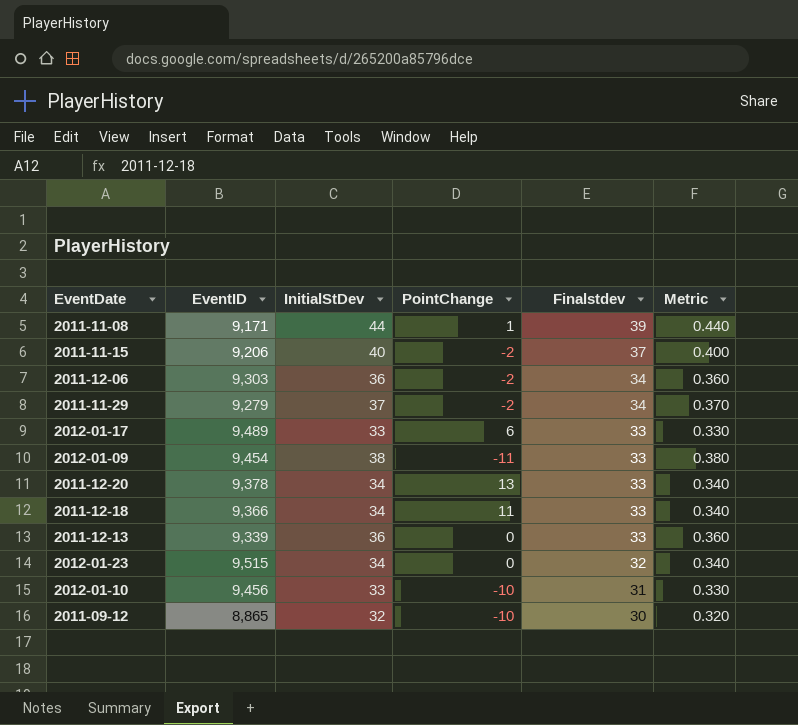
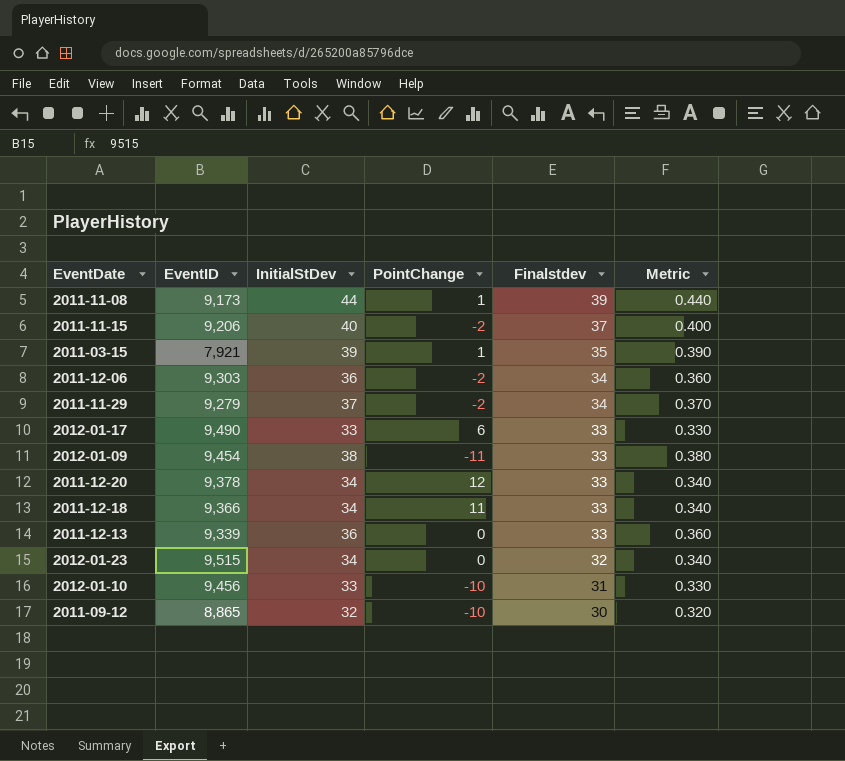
2011-11-08 | EventID: 9,171 -> 9,173
row 2011-03-15: none -> 7,921 | 39 | 1 | 35 | 0.390
2012-01-17 | EventID: 9,489 -> 9,490
2011-12-20 | PointChange: 13 -> 12

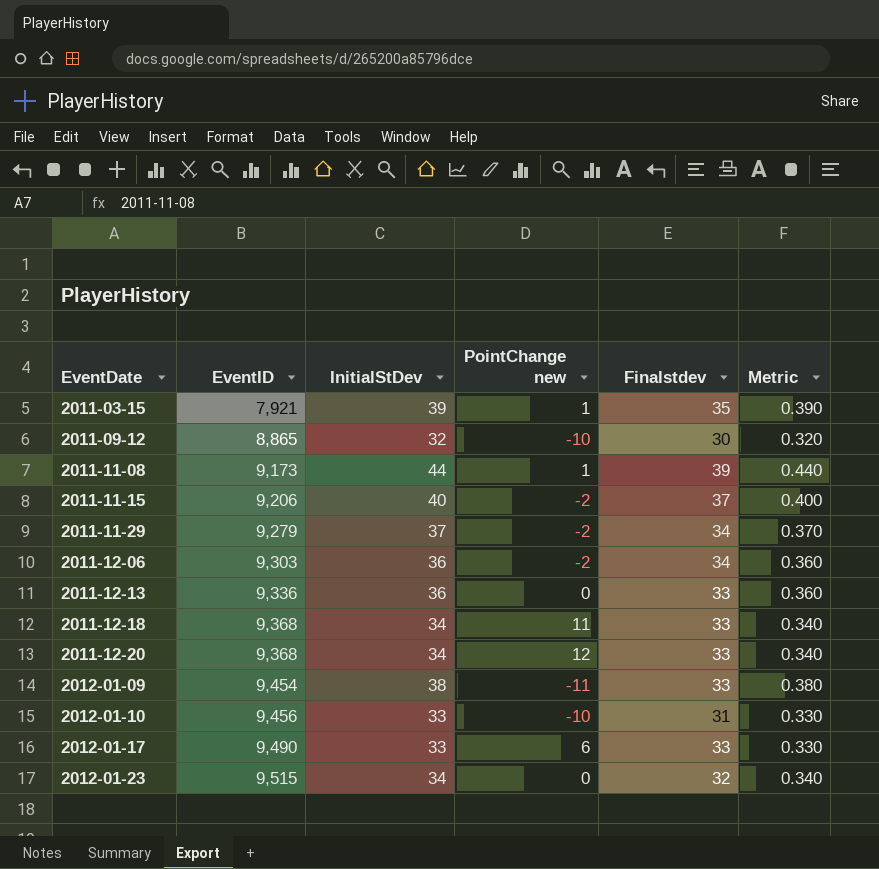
row order: Finalstdev descending -> EventDate ascending
column name: PointChange -> PointChange new
2011-12-13 | EventID: 9,339 -> 9,336
2011-12-18 | EventID: 9,366 -> 9,368
2011-12-20 | EventID: 9,378 -> 9,368

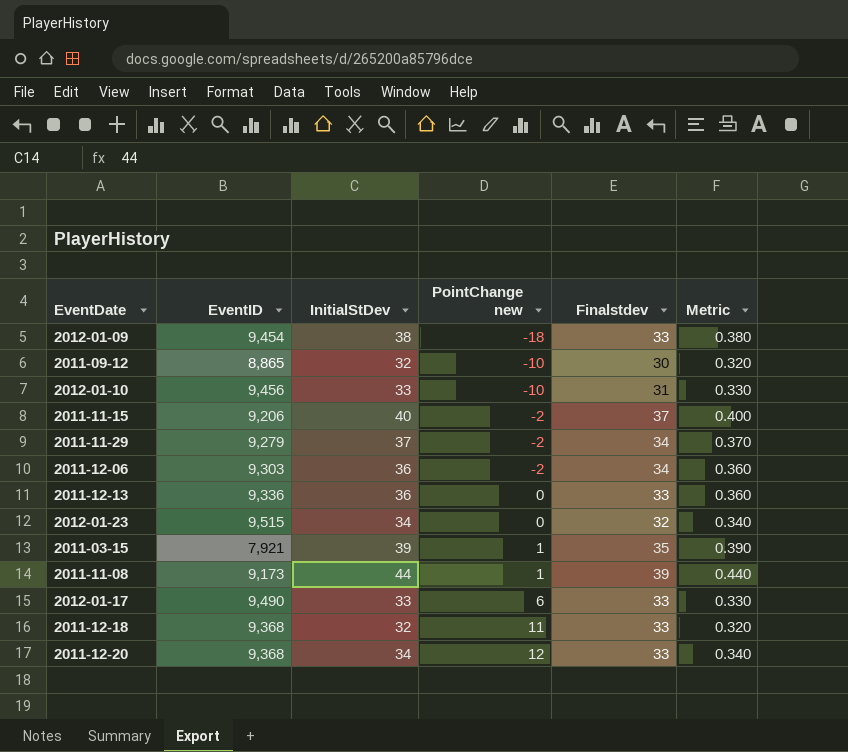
row order: EventDate ascending -> PointChange new ascending
2012-01-09 | PointChange new: -11 -> -18
2011-12-18 | InitialStDev: 34 -> 32
2011-12-18 | Metric: 0.340 -> 0.320

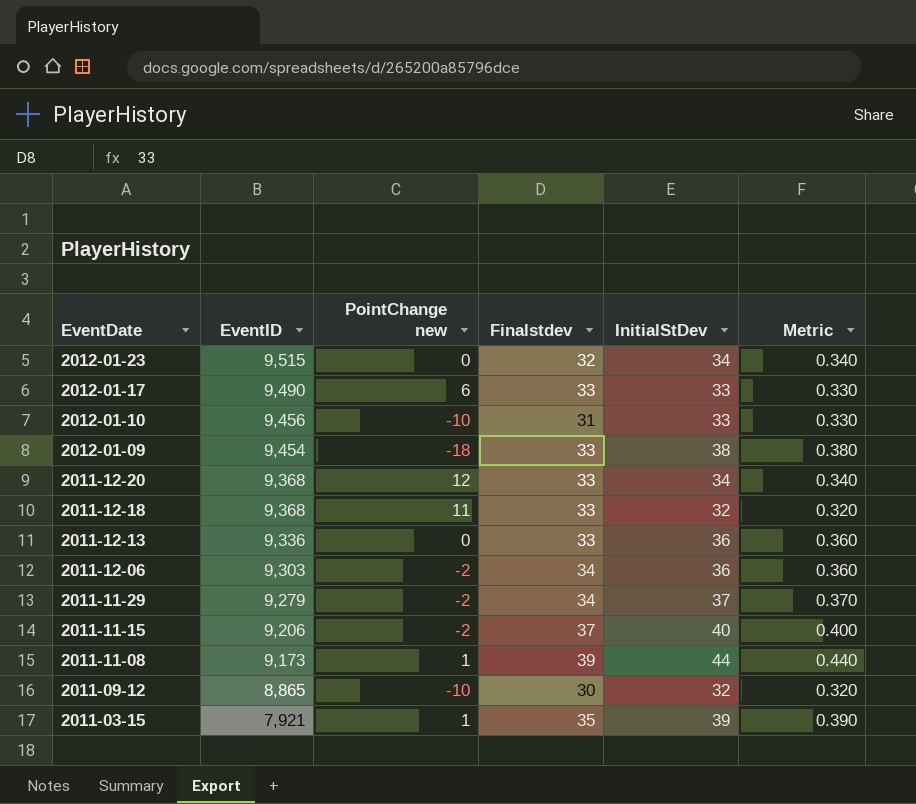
row order: PointChange new ascending -> EventDate descending
column InitialStDev | position: 3 -> 5

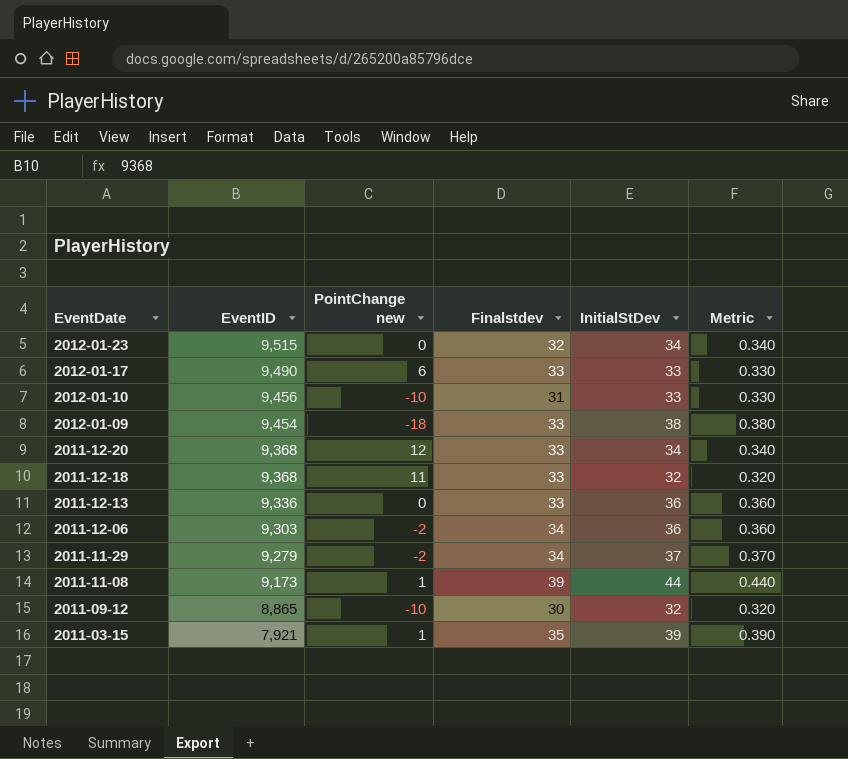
row 2011-11-15: 9,206 | -2 | 37 | 40 | 0.400 -> none

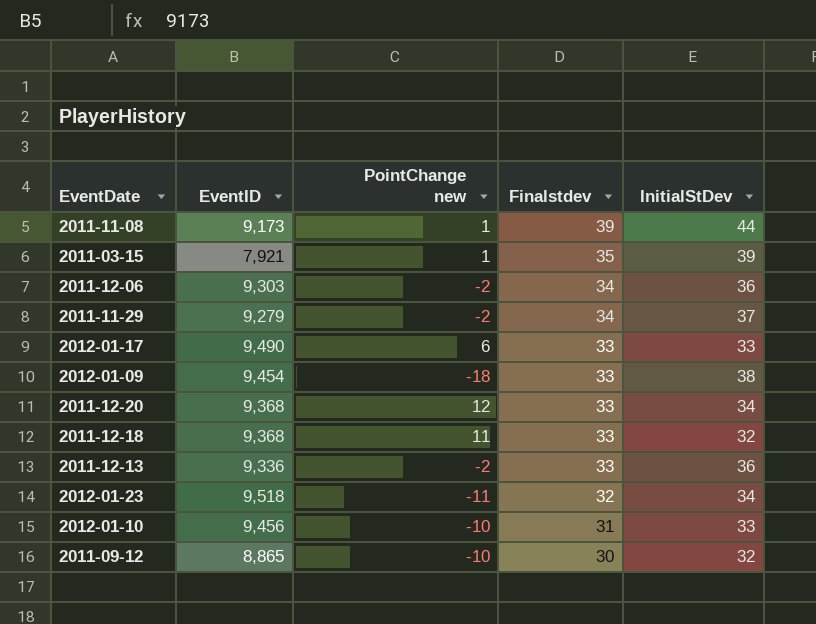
row order: EventDate descending -> Finalstdev descending
column Metric | formula: [InitialStDev] * 0.01 -> none
2011-12-13 | PointChange new: 0 -> -2
2012-01-23 | EventID: 9,515 -> 9,518
2012-01-23 | PointChange new: 0 -> -11

